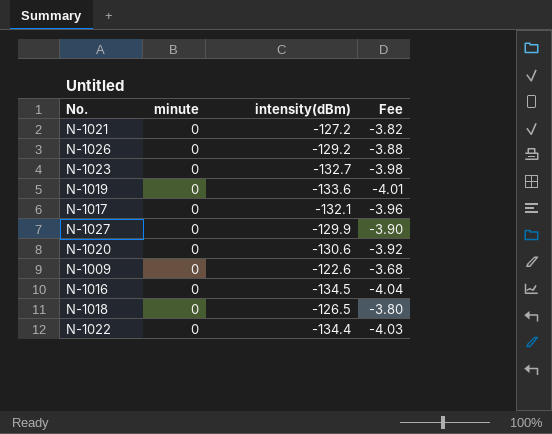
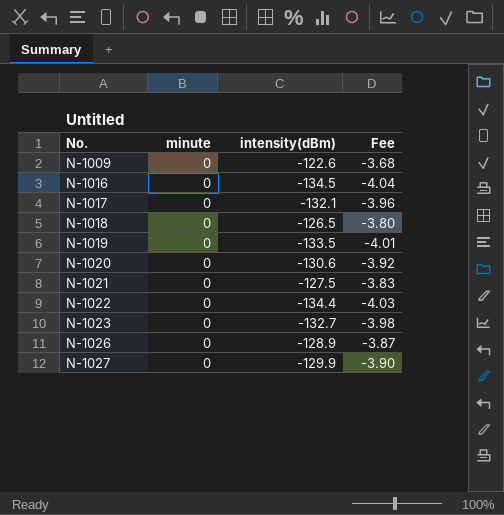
row order: none -> No. ascending
N-1019 | intensity(dBm): -133.6 -> -133.5
N-1021 | intensity(dBm): -127.2 -> -127.5
N-1021 | Fee: -3.82 -> -3.83
N-1026 | intensity(dBm): -129.2 -> -128.9
N-1026 | Fee: -3.88 -> -3.87

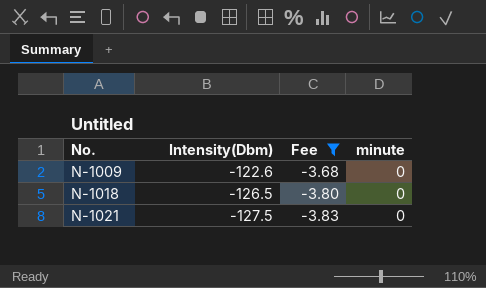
filter: none -> Fee >= -3.83
column name: intensity(dBm) -> Intensity(Dbm)
column minute | position: 2 -> 4

